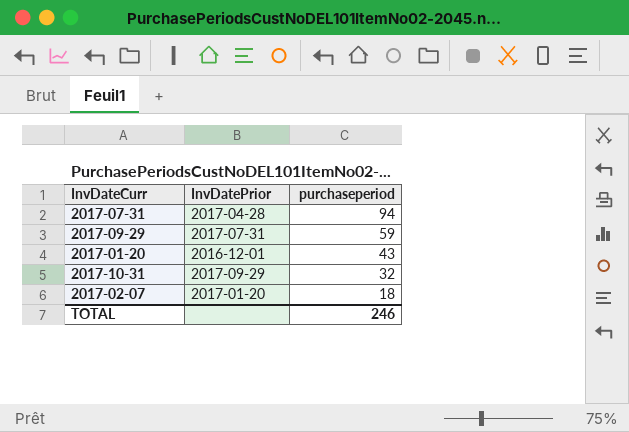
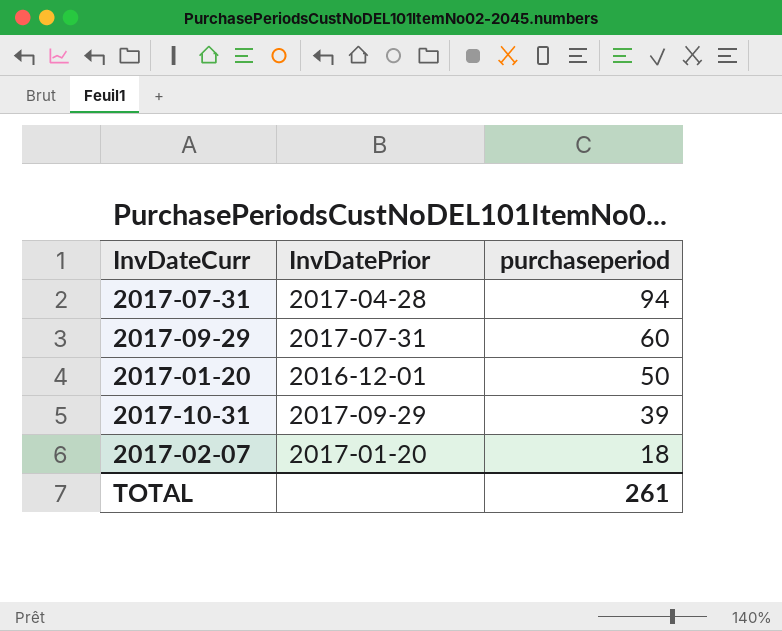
2017-09-29 | purchaseperiod: 59 -> 60
2017-01-20 | purchaseperiod: 43 -> 50
2017-10-31 | purchaseperiod: 32 -> 39
TOTAL | purchaseperiod: 246 -> 261

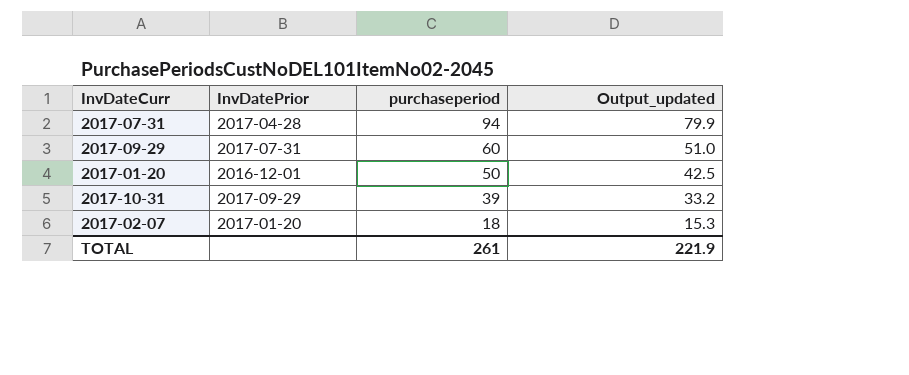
column Output_updated | formula: none -> [purchaseperiod] * 0.85

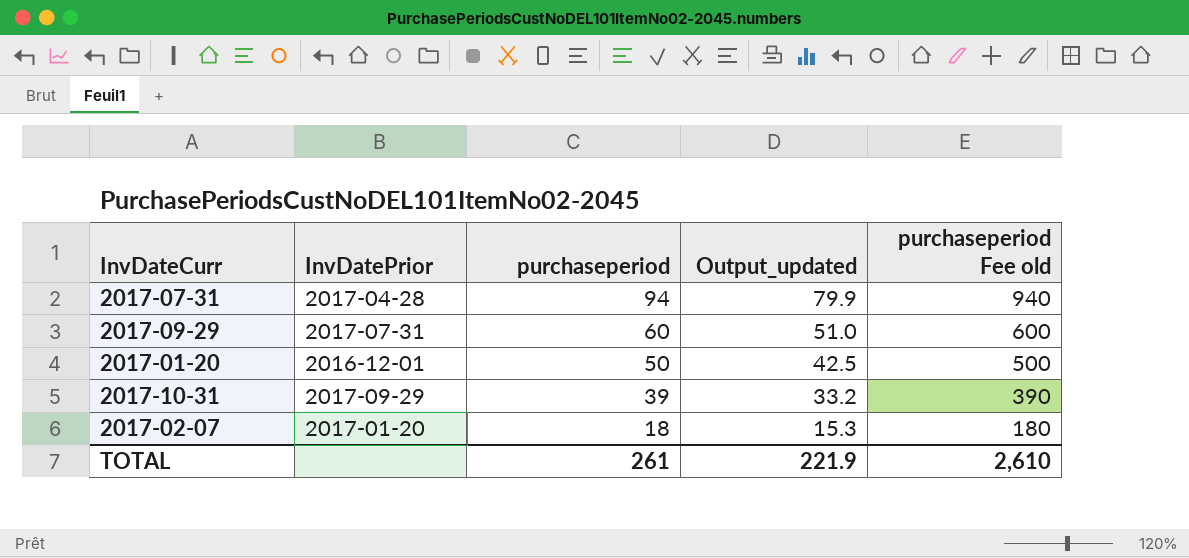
column purchaseperiod Fee old | formula: none -> [purchaseperiod] * 10

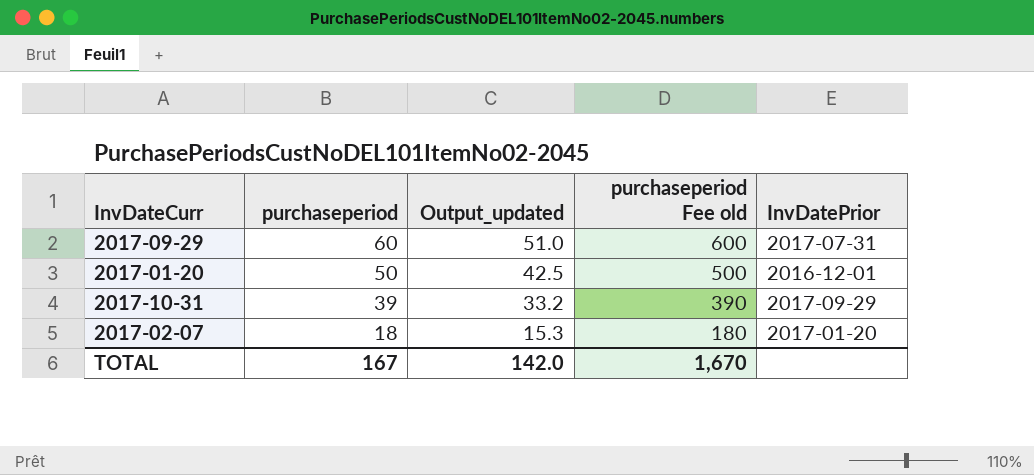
column InvDatePrior | position: 2 -> 5
row 2017-07-31: 2017-04-28 | 94 | 79.9 | 940 -> none
TOTAL | purchaseperiod: 261 -> 167
TOTAL | Output_updated: 221.9 -> 142.0
TOTAL | purchaseperiod Fee old: 2,610 -> 1,670

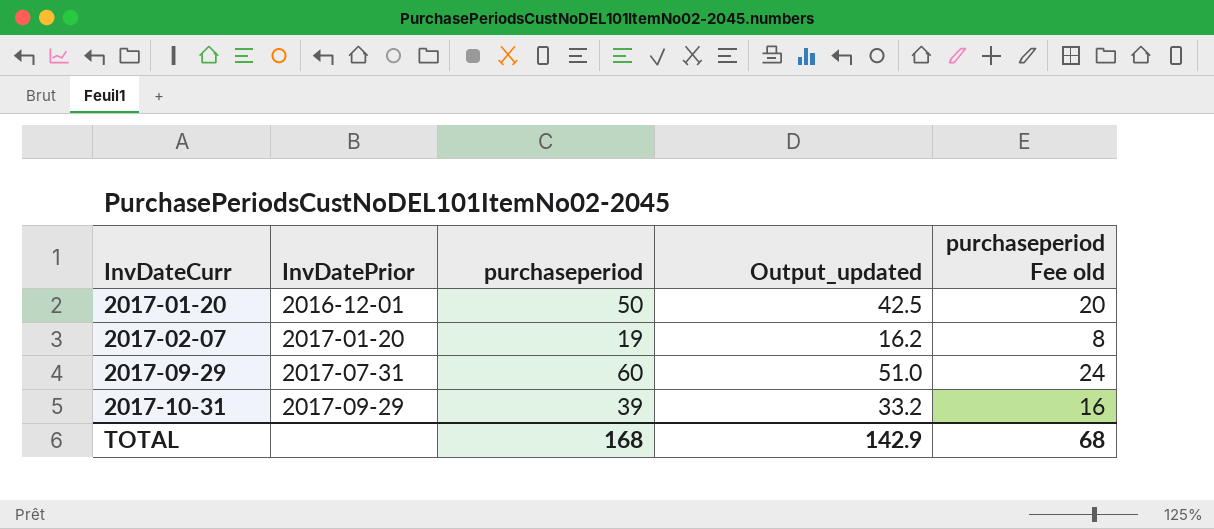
row order: purchaseperiod descending -> InvDateCurr ascending
column InvDatePrior | position: 5 -> 2
column purchaseperiod Fee old | formula: [purchaseperiod] * 10 -> [purchaseperiod] * 0.4
2017-02-07 | purchaseperiod: 18 -> 19
2017-02-07 | Output_updated: 15.3 -> 16.2
TOTAL | purchaseperiod: 167 -> 168
TOTAL | Output_updated: 142.0 -> 142.9
TOTAL | purchaseperiod Fee old: 1,670 -> 68

